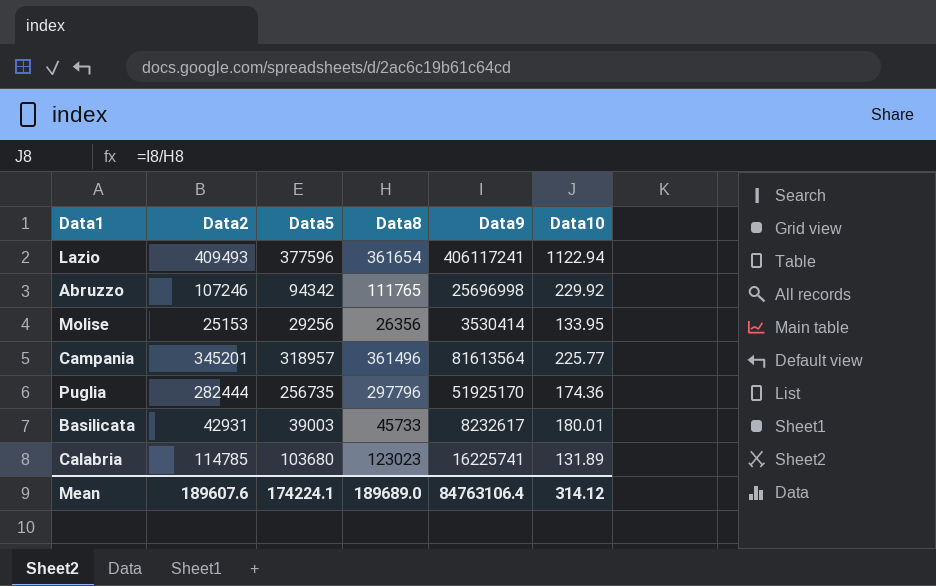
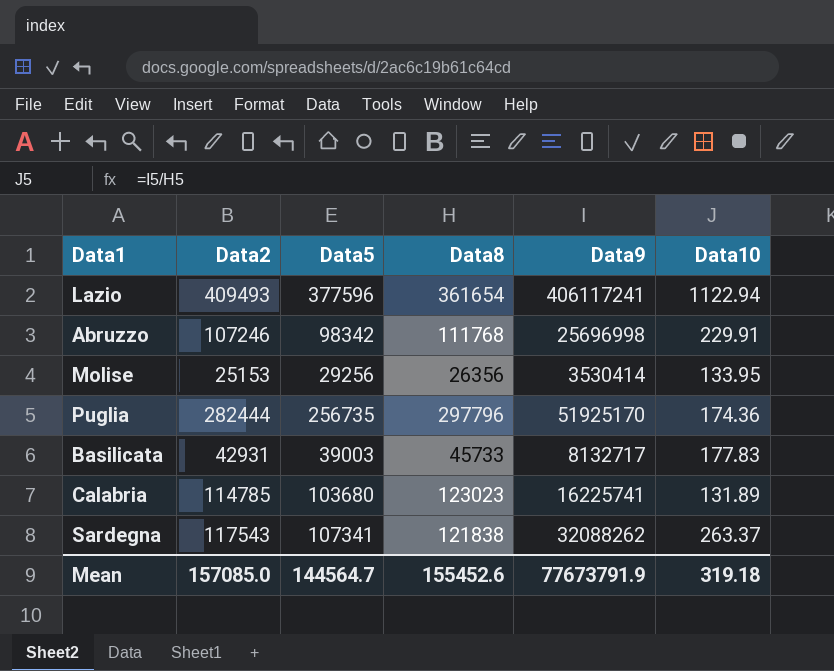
row Campania: 345201 | 318957 | 361496 | 81613564 | 225.77 -> none
Abruzzo | Data5: 94342 -> 98342
Abruzzo | Data8: 111765 -> 111768
Abruzzo | Data10: 229.92 -> 229.91
Basilicata | Data9: 8232617 -> 8132717
Basilicata | Data10: 180.01 -> 177.83
row Sardegna: none -> 117543 | 107341 | 121838 | 32088262 | 263.37
Mean | Data2: 189607.6 -> 157085.0
Mean | Data5: 174224.1 -> 144564.7
Mean | Data8: 189689.0 -> 155452.6
Mean | Data9: 84763106.4 -> 77673791.9
Mean | Data10: 314.12 -> 319.18

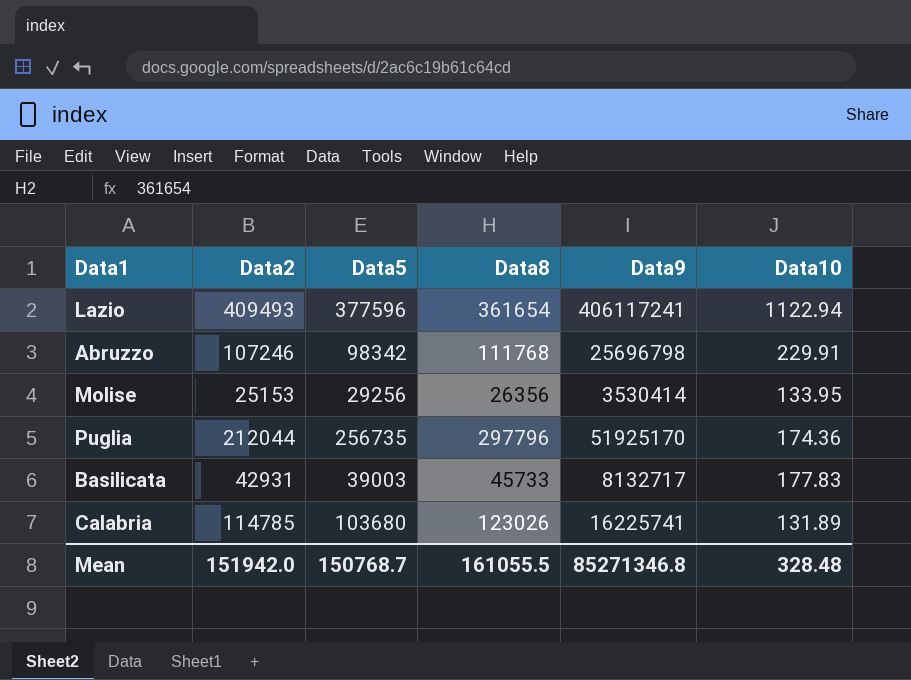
row Sardegna: 117543 | 107341 | 121838 | 32088262 | 263.37 -> none
Abruzzo | Data9: 25696998 -> 25696798
Puglia | Data2: 282444 -> 212044
Calabria | Data8: 123023 -> 123026
Mean | Data2: 157085.0 -> 151942.0
Mean | Data5: 144564.7 -> 150768.7
Mean | Data8: 155452.6 -> 161055.5
Mean | Data9: 77673791.9 -> 85271346.8
Mean | Data10: 319.18 -> 328.48

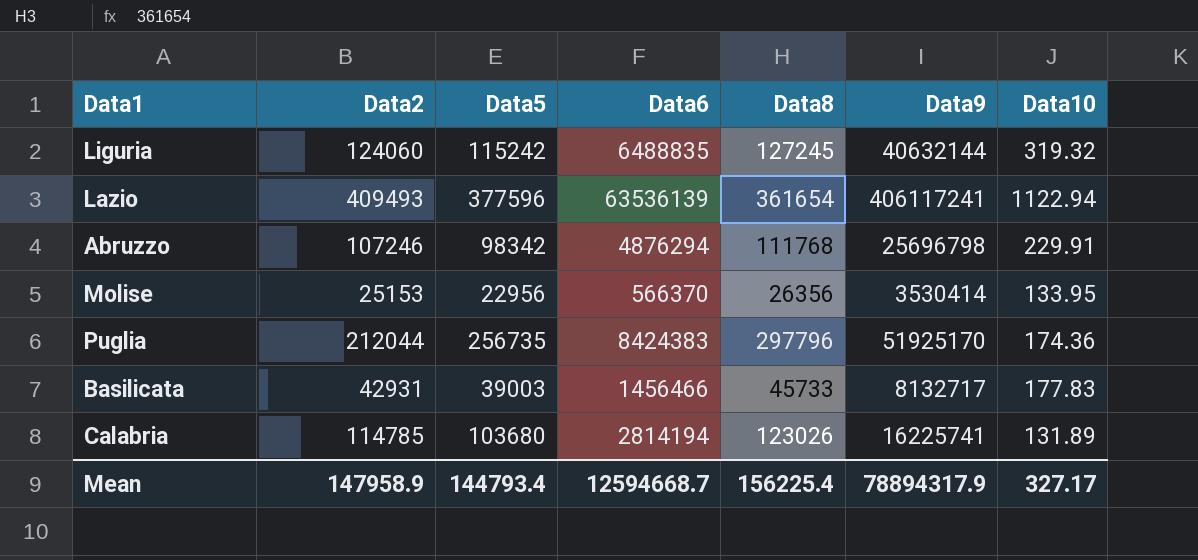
column Data6 | position: none -> 4
row Liguria: none -> 124060 | 115242 | 6488835 | 127245 | 40632144 | 319.32
Molise | Data5: 29256 -> 22956
Mean | Data2: 151942.0 -> 147958.9
Mean | Data5: 150768.7 -> 144793.4
Mean | Data8: 161055.5 -> 156225.4
Mean | Data9: 85271346.8 -> 78894317.9
Mean | Data10: 328.48 -> 327.17

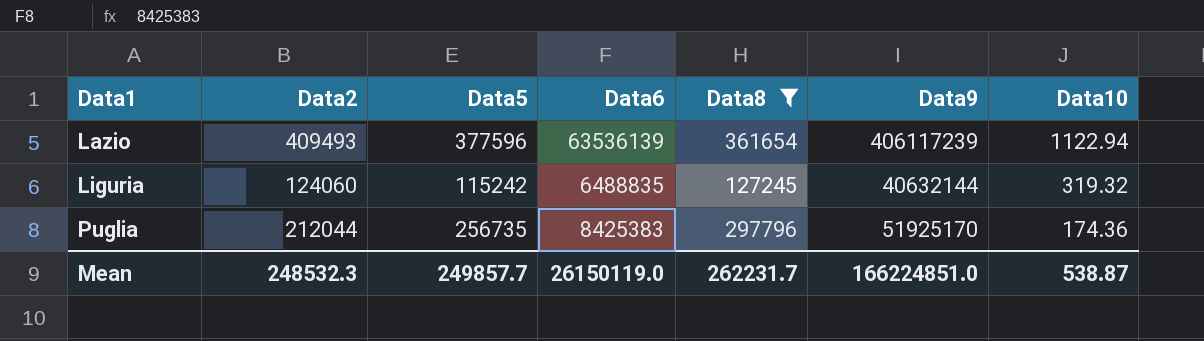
filter: none -> Data8 >= 127245
row order: none -> Data1 ascending
Lazio | Data9: 406117241 -> 406117239
Puglia | Data6: 8424383 -> 8425383
Mean | Data2: 147958.9 -> 248532.3
Mean | Data5: 144793.4 -> 249857.7
Mean | Data6: 12594668.7 -> 26150119.0
Mean | Data8: 156225.4 -> 262231.7
Mean | Data9: 78894317.9 -> 166224851.0
Mean | Data10: 327.17 -> 538.87

